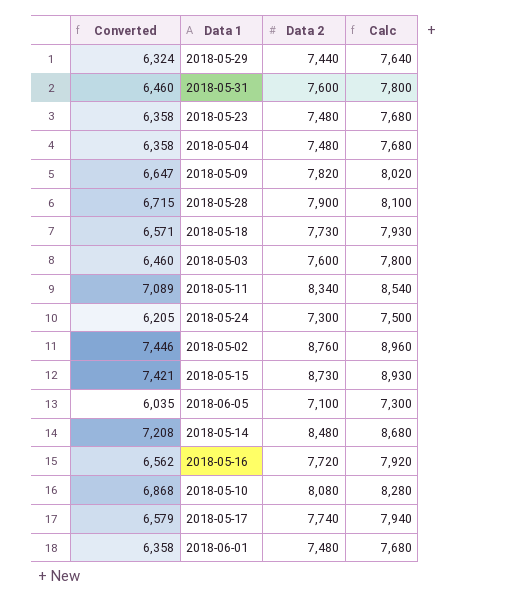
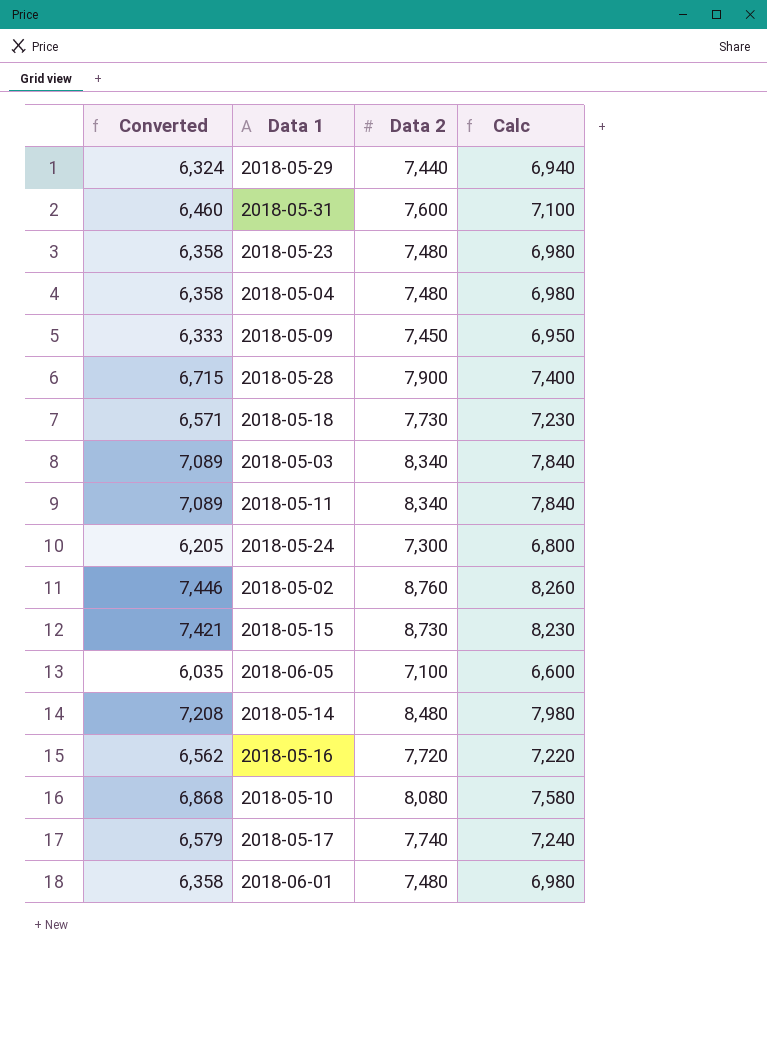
column Calc | formula: [Data 2] + 200 -> [Data 2] - 500
2018-05-09 | Converted: 6,647 -> 6,333
2018-05-09 | Data 2: 7,820 -> 7,450
2018-05-03 | Converted: 6,460 -> 7,089
2018-05-03 | Data 2: 7,600 -> 8,340

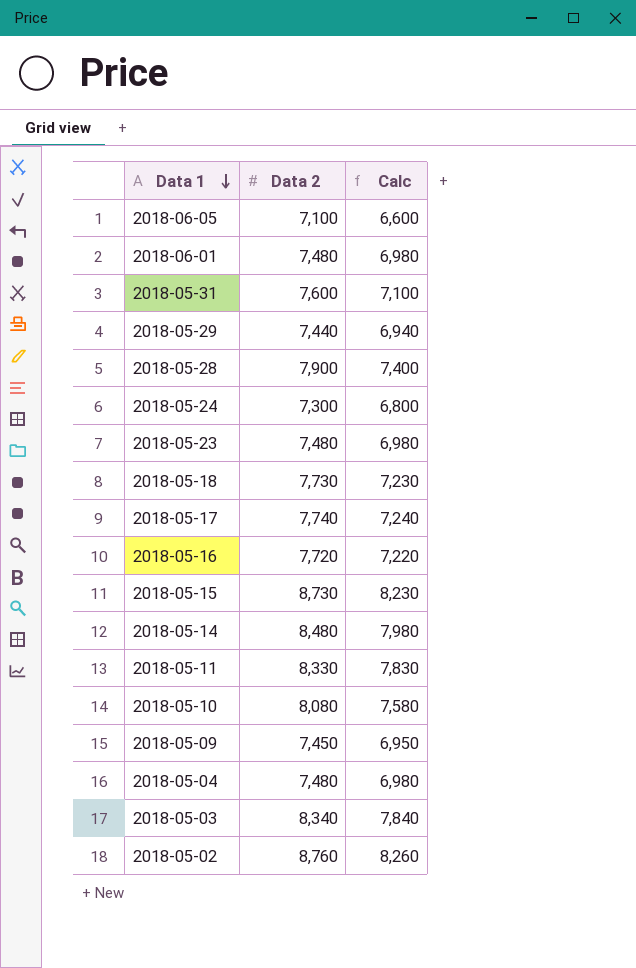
row order: none -> Data 1 descending
column Converted | formula: [Data 2] * 0.85 -> none
2018-05-11 | Data 2: 8,340 -> 8,330
2018-05-11 | Calc: 7,840 -> 7,830

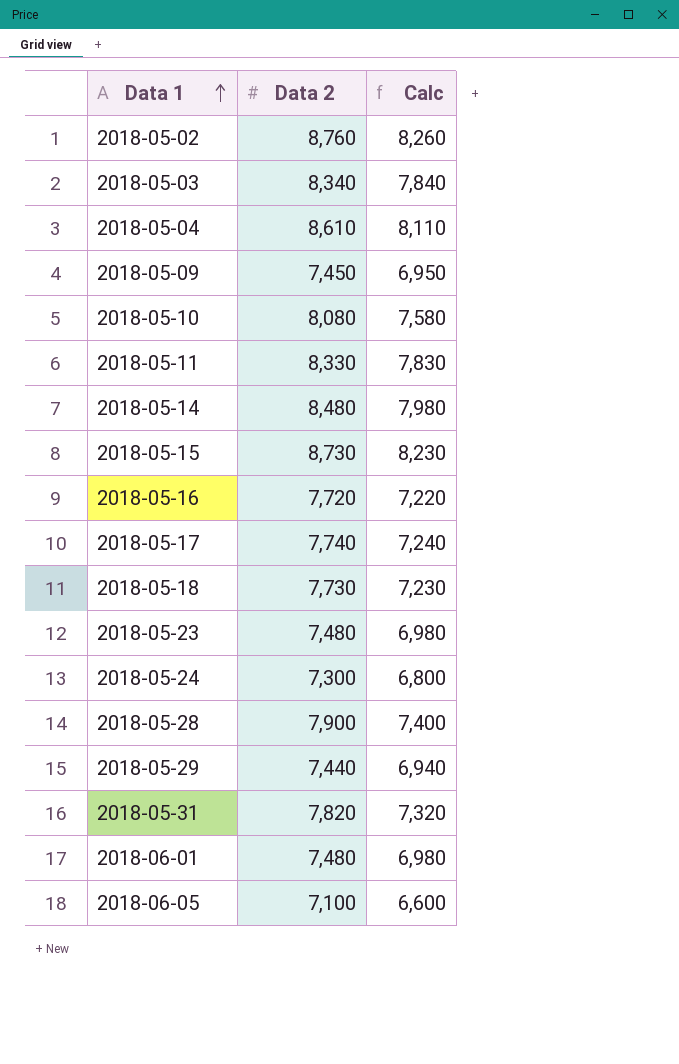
row order: Data 1 descending -> Data 1 ascending
2018-05-04 | Data 2: 7,480 -> 8,610
2018-05-04 | Calc: 6,980 -> 8,110
2018-05-31 | Data 2: 7,600 -> 7,820
2018-05-31 | Calc: 7,100 -> 7,320

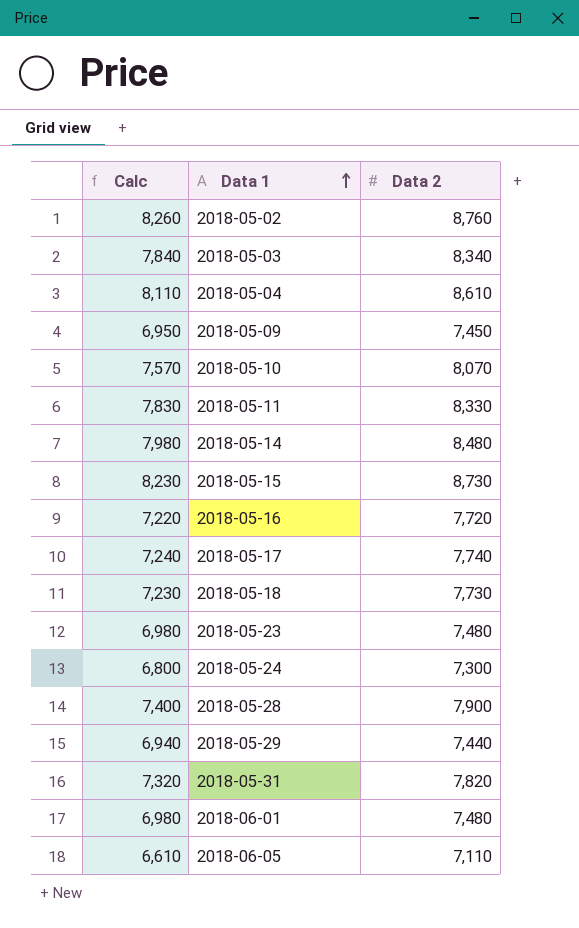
column Calc | position: 3 -> 1
2018-05-10 | Calc: 7,580 -> 7,570
2018-05-10 | Data 2: 8,080 -> 8,070
2018-06-05 | Calc: 6,600 -> 6,610
2018-06-05 | Data 2: 7,100 -> 7,110

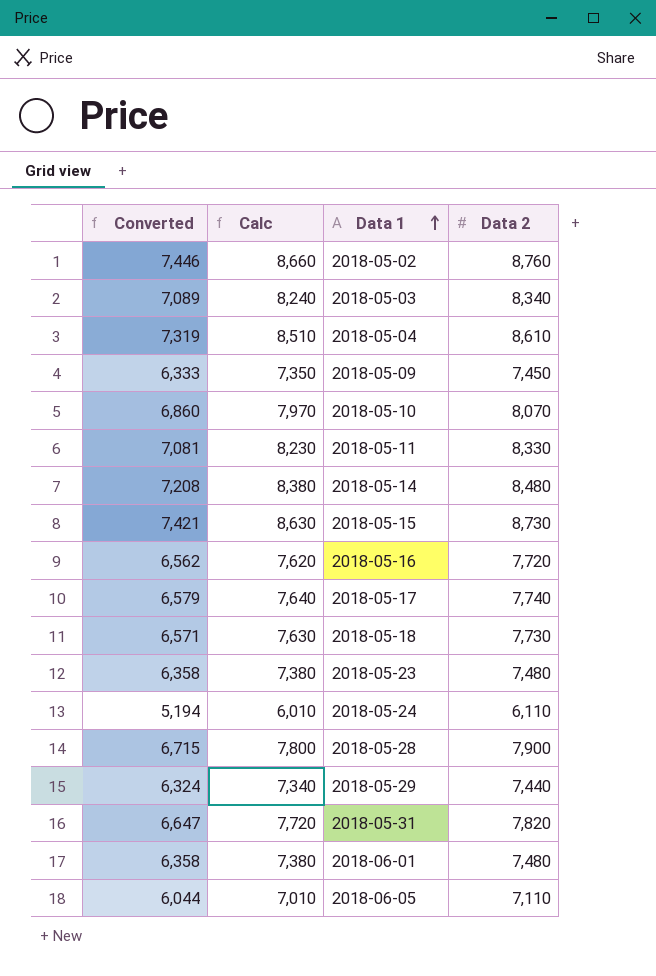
column Converted | formula: none -> [Data 2] * 0.85
column Calc | formula: [Data 2] - 500 -> [Data 2] - 100
2018-05-24 | Data 2: 7,300 -> 6,110

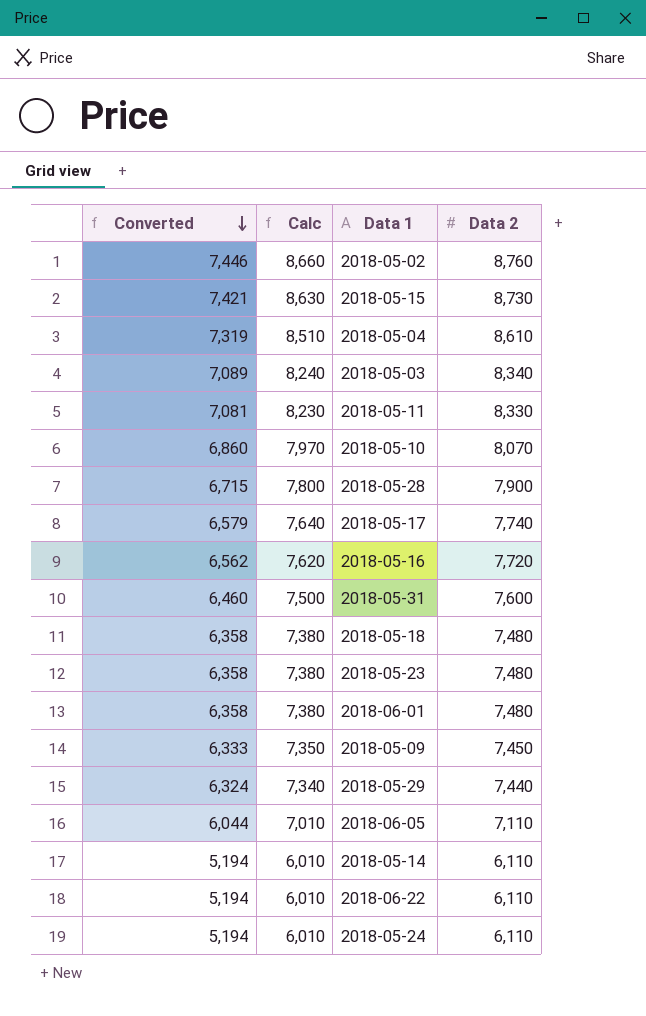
row order: Data 1 ascending -> Converted descending
2018-05-31 | Converted: 6,647 -> 6,460
2018-05-31 | Calc: 7,720 -> 7,500
2018-05-31 | Data 2: 7,820 -> 7,600
2018-05-18 | Converted: 6,571 -> 6,358
2018-05-18 | Calc: 7,630 -> 7,380
2018-05-18 | Data 2: 7,730 -> 7,480
2018-05-14 | Converted: 7,208 -> 5,194
2018-05-14 | Calc: 8,380 -> 6,010
2018-05-14 | Data 2: 8,480 -> 6,110
row 2018-06-22: none -> 5,194 | 6,010 | 6,110

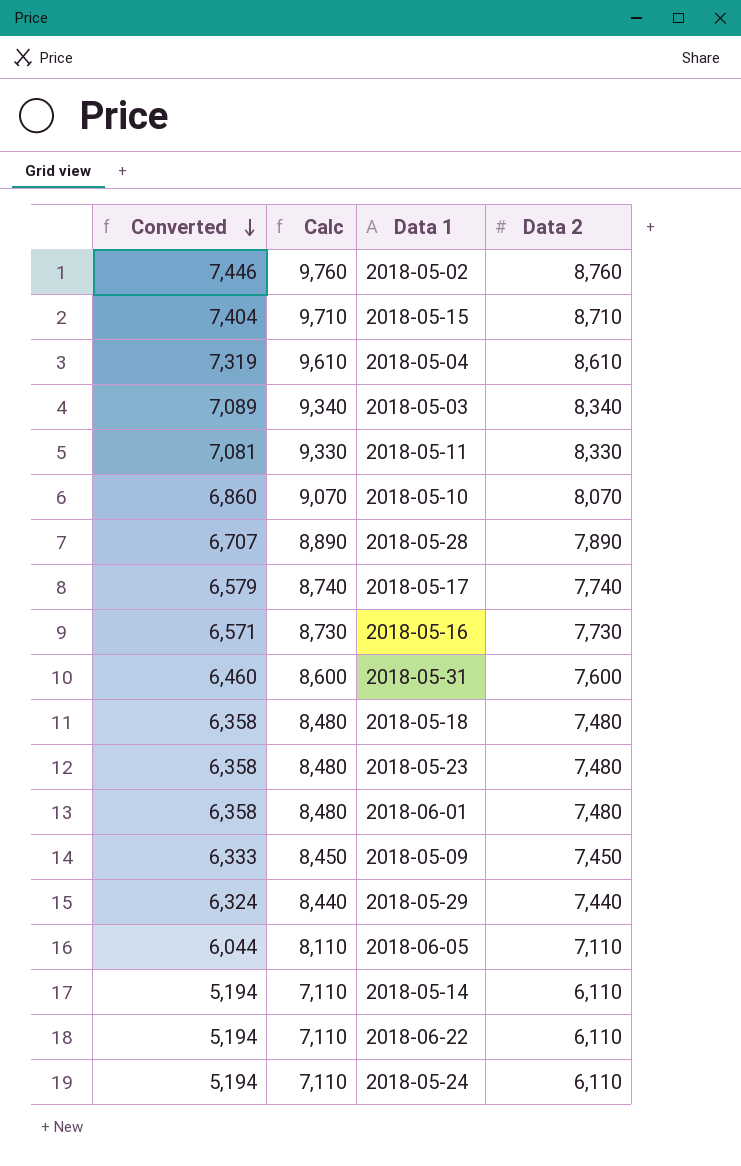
column Calc | formula: [Data 2] - 100 -> [Data 2] + 1000
2018-05-15 | Converted: 7,421 -> 7,404
2018-05-15 | Data 2: 8,730 -> 8,710
2018-05-28 | Converted: 6,715 -> 6,707
2018-05-28 | Data 2: 7,900 -> 7,890
2018-05-16 | Converted: 6,562 -> 6,571
2018-05-16 | Data 2: 7,720 -> 7,730

